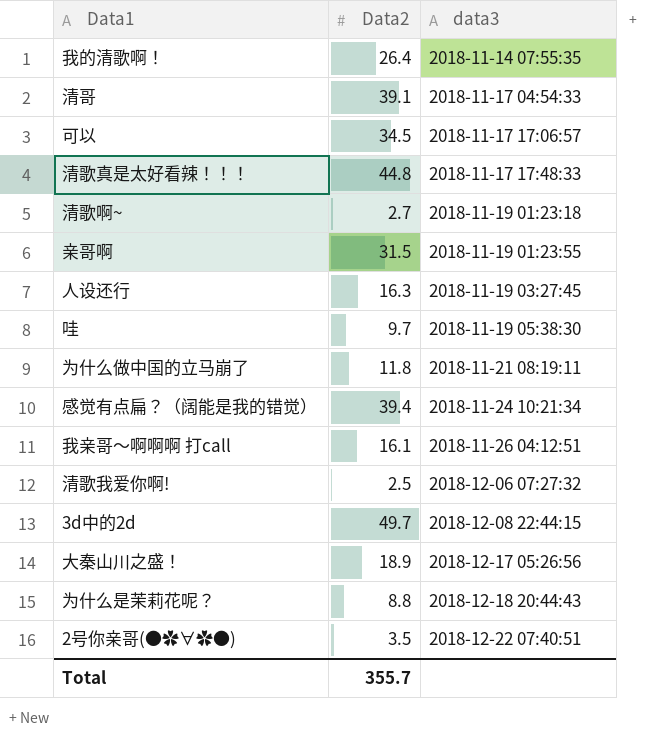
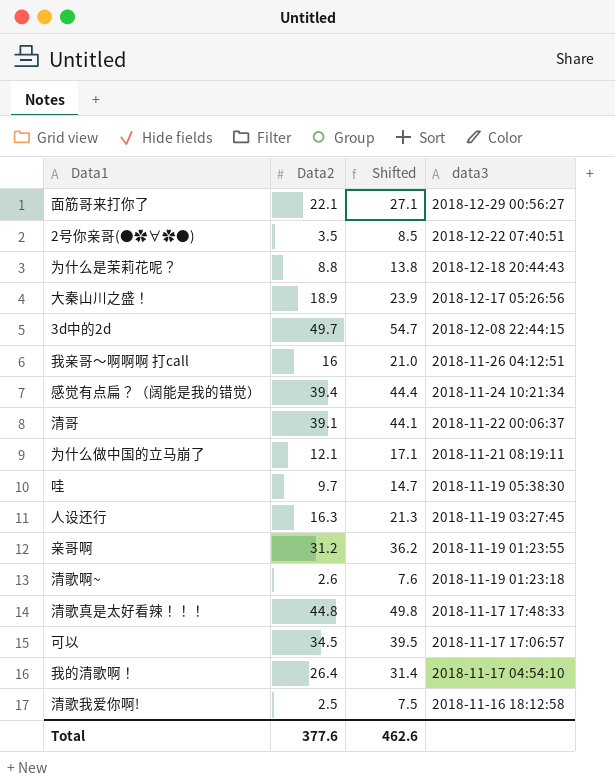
row order: data3 ascending -> data3 descending
column Shifted | formula: none -> [Data2] + 5
row 面筋哥来打你了: none -> 22.1 | 27.1 | 2018-12-29 00:56:27
我亲哥～啊啊啊 打call | Data2: 16.1 -> 16
清哥 | data3: 2018-11-17 04:54:33 -> 2018-11-22 00:06:37
为什么做中国的立马崩了 | Data2: 11.8 -> 12.1
亲哥啊 | Data2: 31.5 -> 31.2
清歌啊~ | Data2: 2.7 -> 2.6
我的清歌啊！ | data3: 2018-11-14 07:55:35 -> 2018-11-17 04:54:10
清歌我爱你啊! | data3: 2018-12-06 07:27:32 -> 2018-11-16 18:12:58
Total | Data2: 355.7 -> 377.6

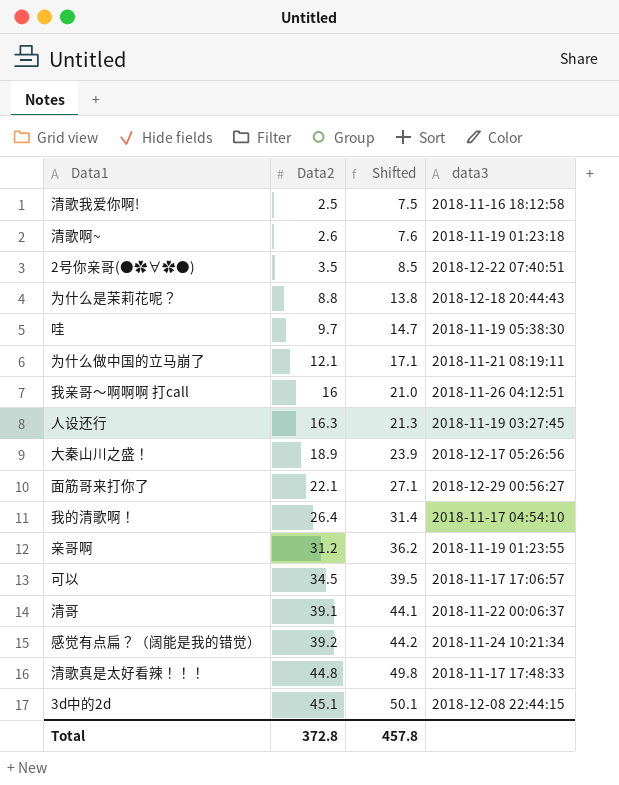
row order: data3 descending -> Data2 ascending
感觉有点扁？（阔能是我的错觉） | Data2: 39.4 -> 39.2
感觉有点扁？（阔能是我的错觉） | Shifted: 44.4 -> 44.2
3d中的2d | Data2: 49.7 -> 45.1
3d中的2d | Shifted: 54.7 -> 50.1
Total | Data2: 377.6 -> 372.8
Total | Shifted: 462.6 -> 457.8

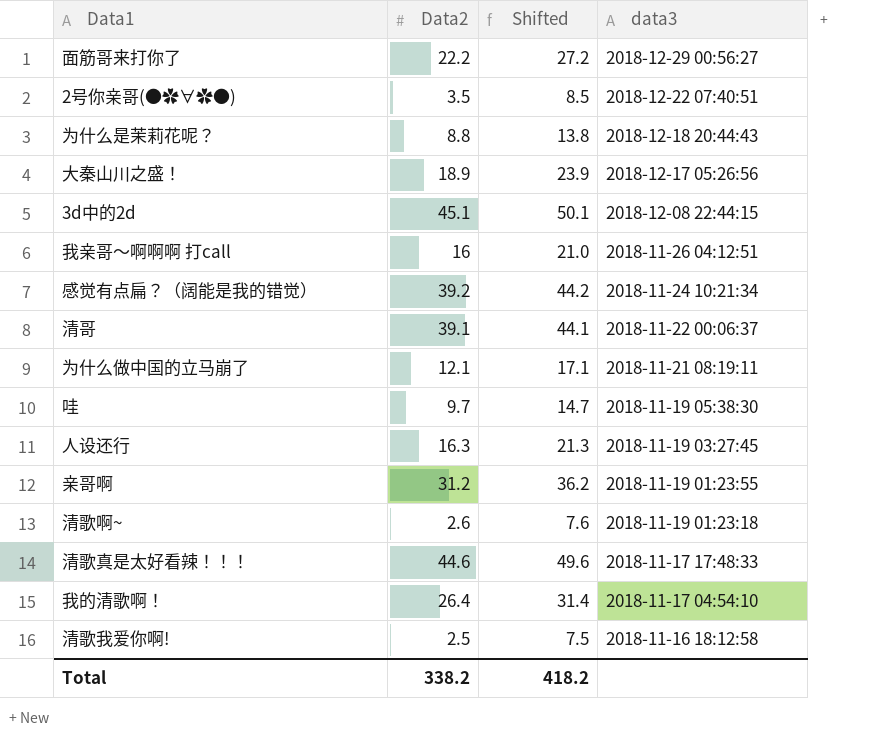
row order: Data2 ascending -> data3 descending
row 可以: 34.5 | 39.5 | 2018-11-17 17:06:57 -> none
面筋哥来打你了 | Data2: 22.1 -> 22.2
面筋哥来打你了 | Shifted: 27.1 -> 27.2
清歌真是太好看辣！！！ | Data2: 44.8 -> 44.6
清歌真是太好看辣！！！ | Shifted: 49.8 -> 49.6
Total | Data2: 372.8 -> 338.2
Total | Shifted: 457.8 -> 418.2

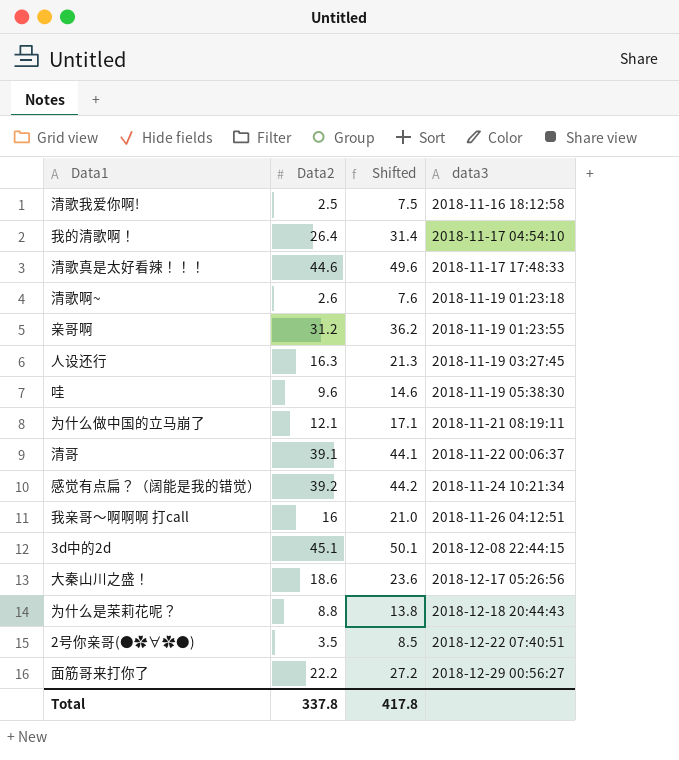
row order: data3 descending -> data3 ascending
哇 | Data2: 9.7 -> 9.6
哇 | Shifted: 14.7 -> 14.6
大秦山川之盛！ | Data2: 18.9 -> 18.6
大秦山川之盛！ | Shifted: 23.9 -> 23.6
Total | Data2: 338.2 -> 337.8
Total | Shifted: 418.2 -> 417.8

